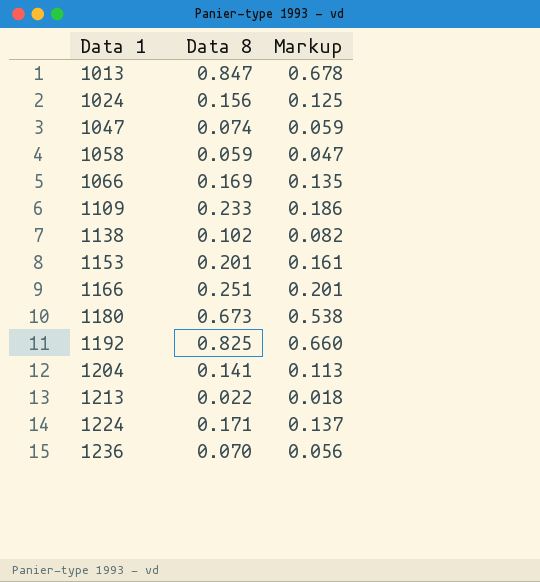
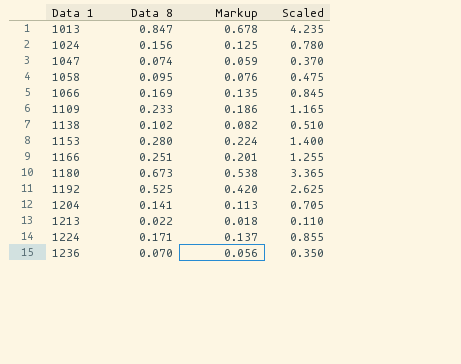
column Scaled | formula: none -> [Data 8] * 5
1058 | Data 8: 0.059 -> 0.095
1058 | Markup: 0.047 -> 0.076
1153 | Data 8: 0.201 -> 0.280
1153 | Markup: 0.161 -> 0.224
1192 | Data 8: 0.825 -> 0.525
1192 | Markup: 0.660 -> 0.420

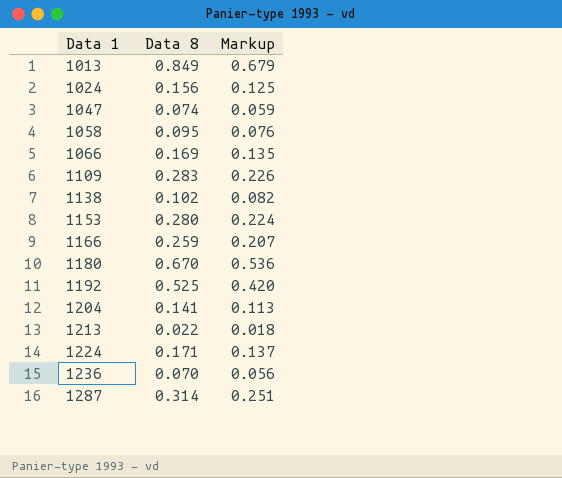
column Scaled | formula: [Data 8] * 5 -> none
1013 | Data 8: 0.847 -> 0.849
1013 | Markup: 0.678 -> 0.679
1109 | Data 8: 0.233 -> 0.283
1109 | Markup: 0.186 -> 0.226
1166 | Data 8: 0.251 -> 0.259
1166 | Markup: 0.201 -> 0.207
1180 | Data 8: 0.673 -> 0.670
1180 | Markup: 0.538 -> 0.536
row 1287: none -> 0.314 | 0.251

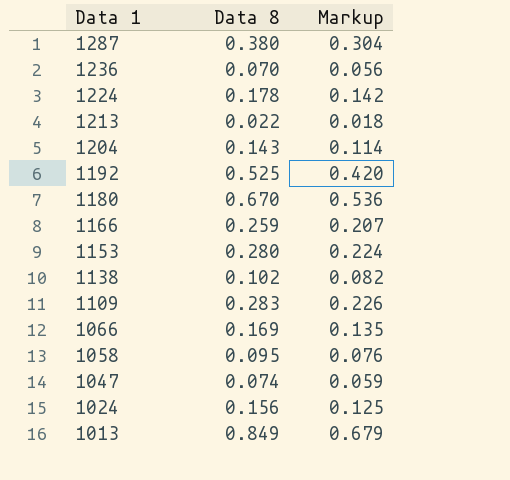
row order: Data 1 ascending -> Data 1 descending
1287 | Data 8: 0.314 -> 0.380
1287 | Markup: 0.251 -> 0.304
1224 | Data 8: 0.171 -> 0.178
1224 | Markup: 0.137 -> 0.142
1204 | Data 8: 0.141 -> 0.143
1204 | Markup: 0.113 -> 0.114

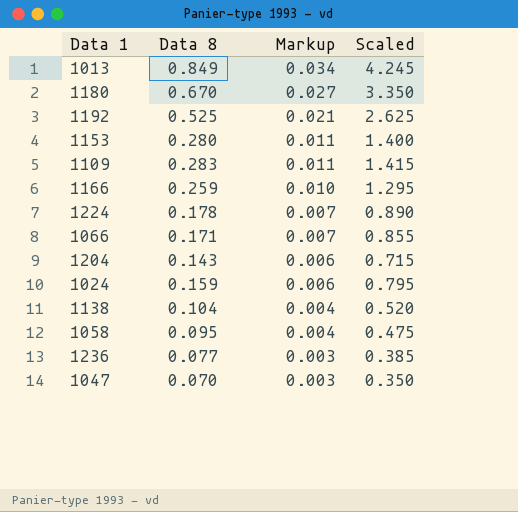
row order: Data 1 descending -> Markup descending
column Markup | formula: [Data 8] * 0.8 -> [Data 8] * 0.04
column Scaled | formula: none -> [Data 8] * 5
row 1287: 0.380 | 0.304 -> none
row 1213: 0.022 | 0.018 -> none
1066 | Data 8: 0.169 -> 0.171
1024 | Data 8: 0.156 -> 0.159
1138 | Data 8: 0.102 -> 0.104
1236 | Data 8: 0.070 -> 0.077
1047 | Data 8: 0.074 -> 0.070

